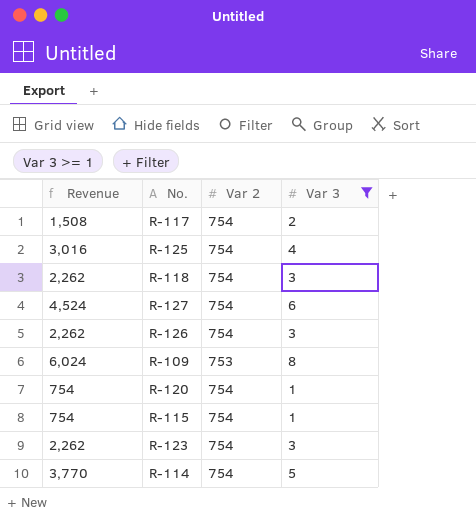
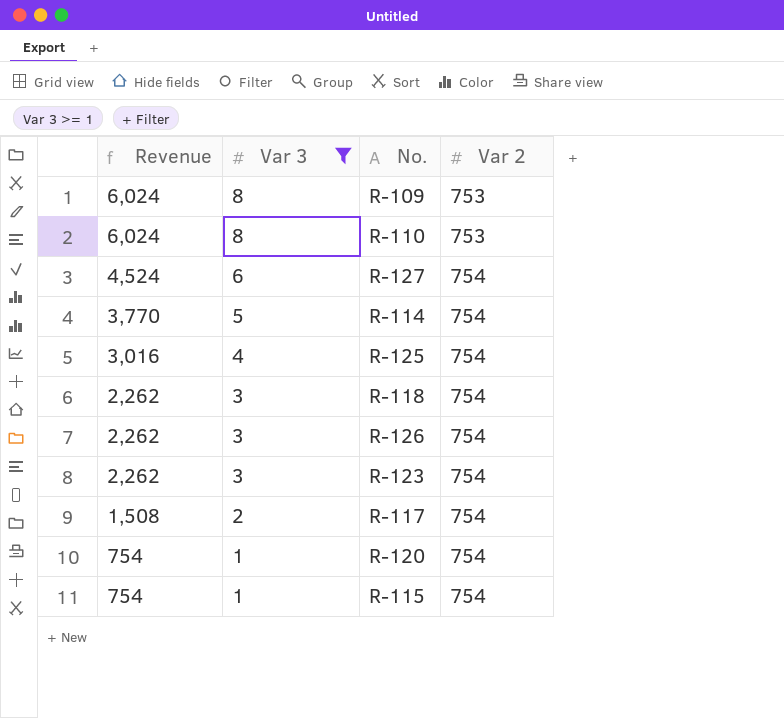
row order: none -> Revenue descending
column Var 3 | position: 4 -> 2
row R-110: none -> 6,024 | 8 | 753

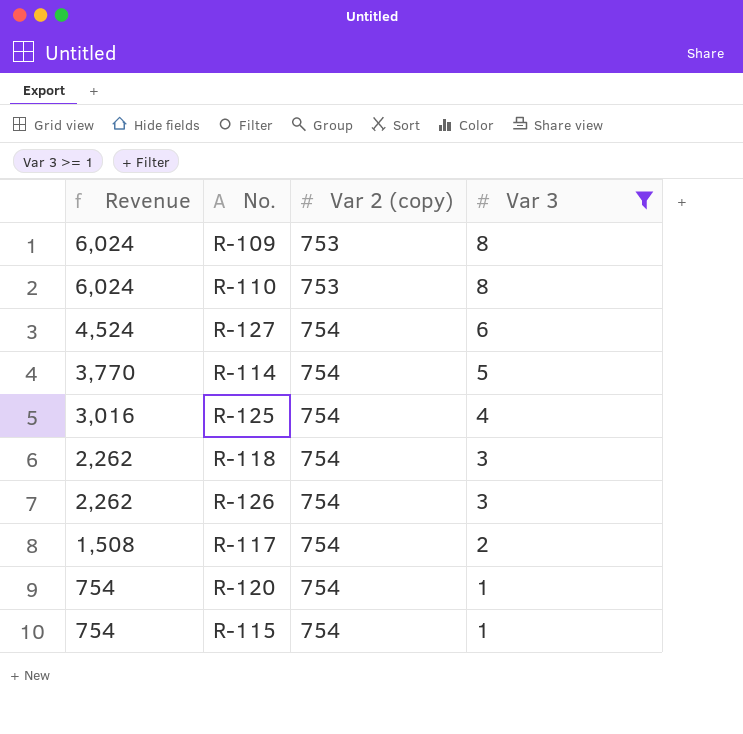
column name: Var 2 -> Var 2 (copy)
column Var 3 | position: 2 -> 4
row R-123: 2,262 | 3 | 754 -> none

